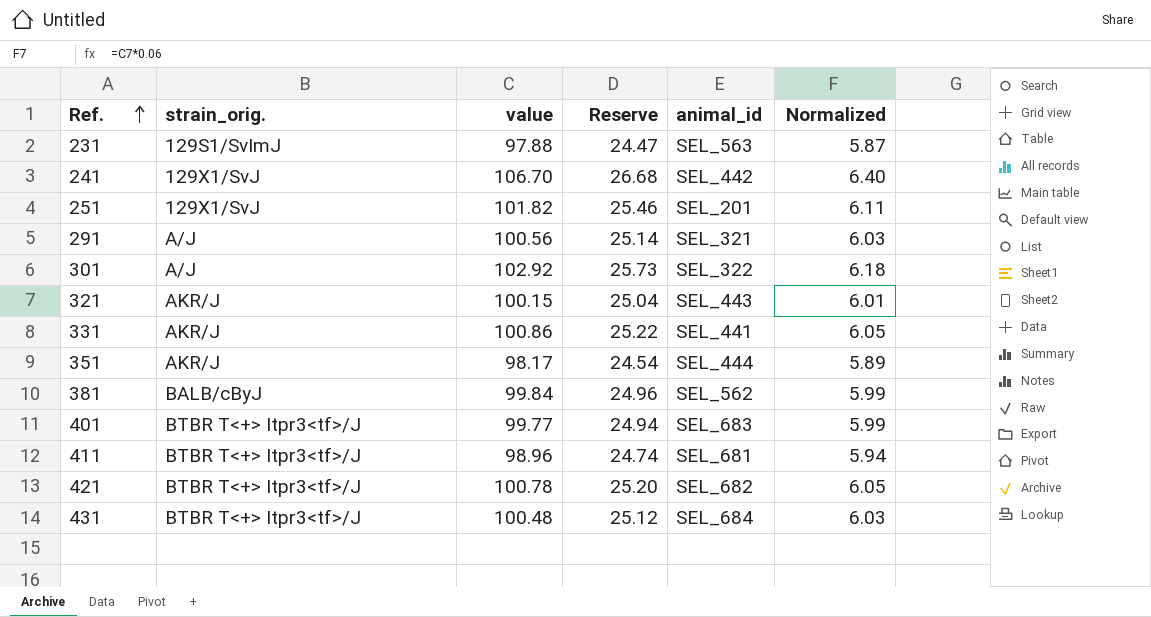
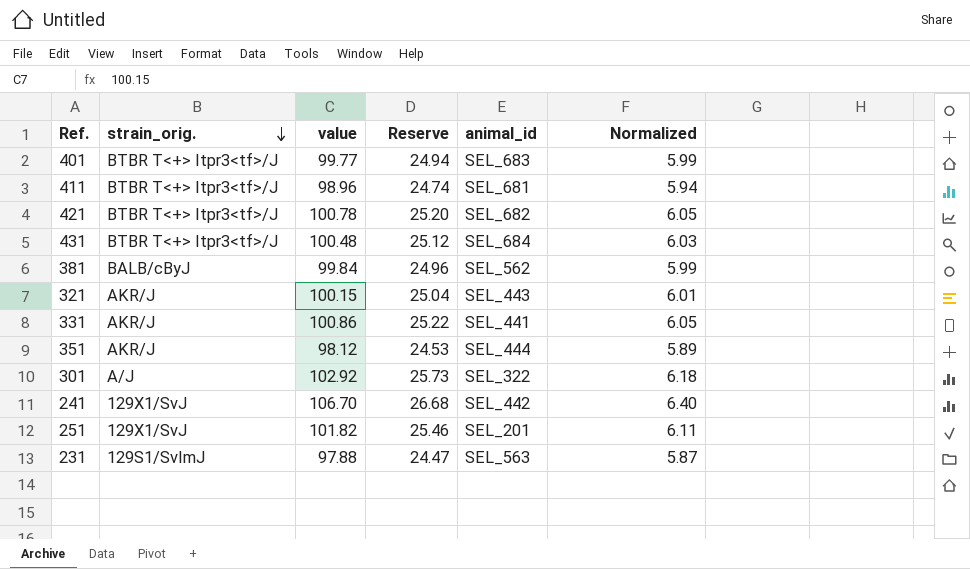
row order: Ref. ascending -> strain_orig. descending
row 291: A/J | 100.56 | 25.14 | SEL_321 | 6.03 -> none
351 | value: 98.17 -> 98.12
351 | Reserve: 24.54 -> 24.53

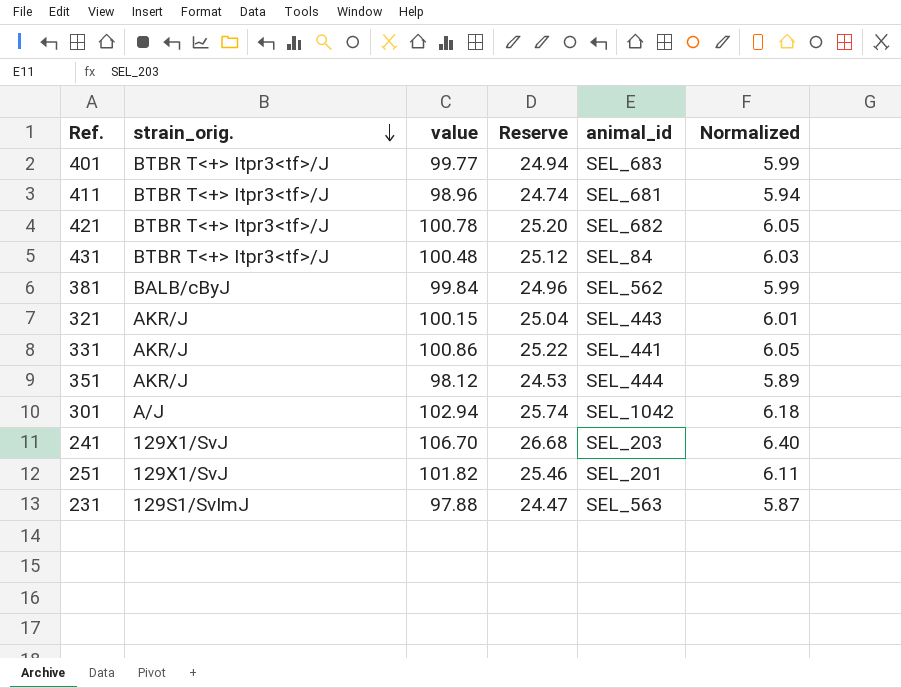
431 | animal_id: SEL_684 -> SEL_84
301 | value: 102.92 -> 102.94
301 | Reserve: 25.73 -> 25.74
301 | animal_id: SEL_322 -> SEL_1042
241 | animal_id: SEL_442 -> SEL_203

